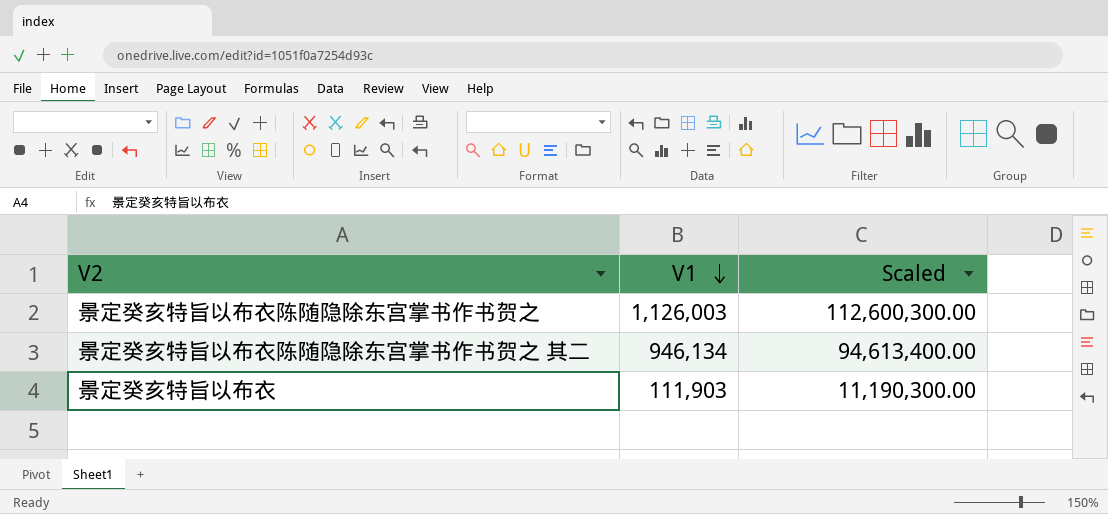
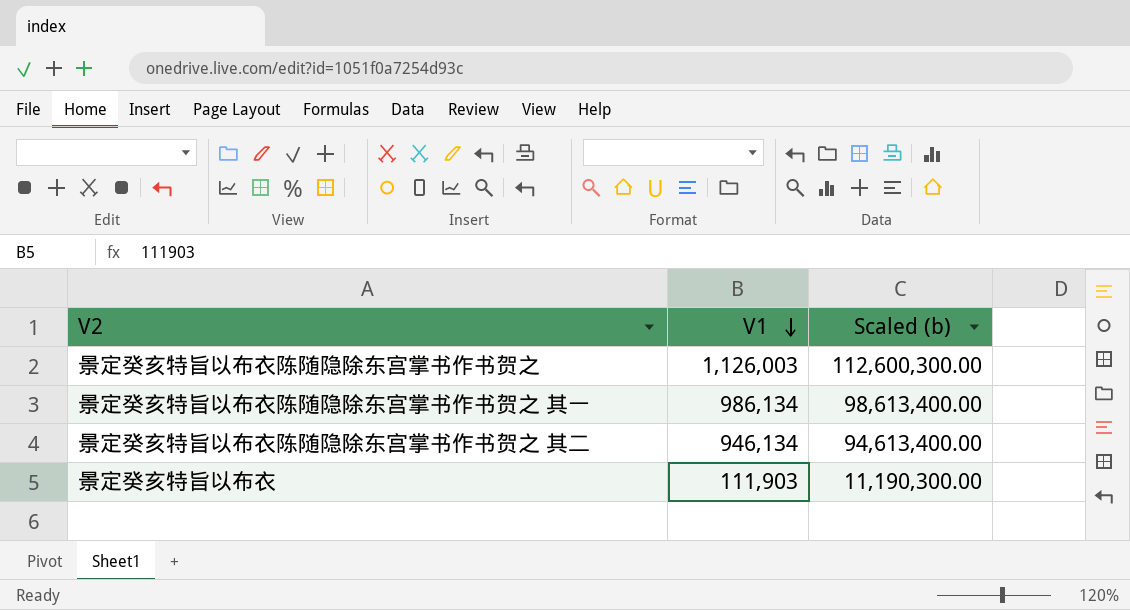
column name: Scaled -> Scaled (b)
row 景定癸亥特旨以布衣陈随隐除东宫掌书作书贺之 其一: none -> 986,134 | 98,613,400.00

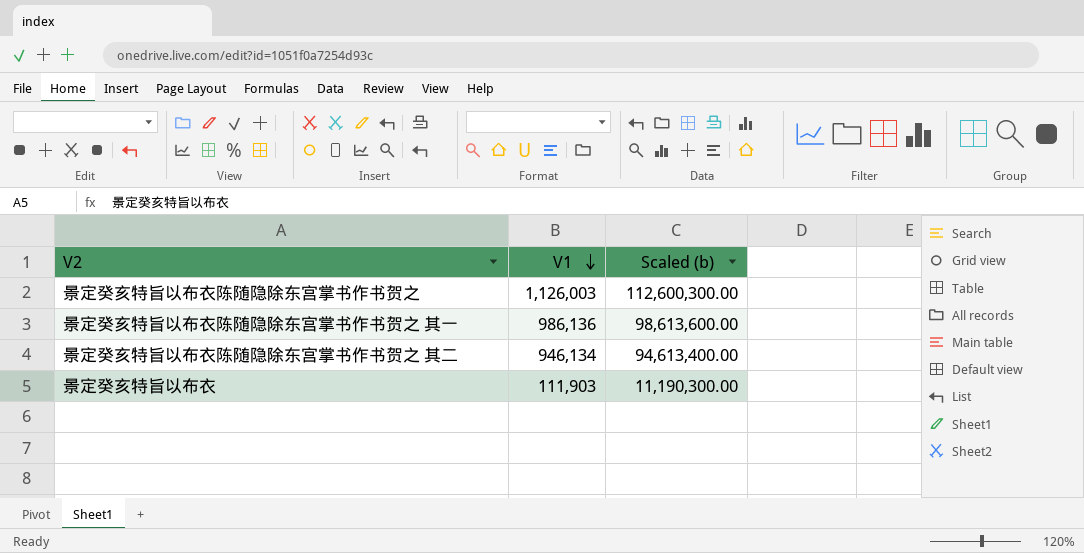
景定癸亥特旨以布衣陈随隐除东宫掌书作书贺之 其一 | V1: 986,134 -> 986,136
景定癸亥特旨以布衣陈随隐除东宫掌书作书贺之 其一 | Scaled (b): 98,613,400.00 -> 98,613,600.00

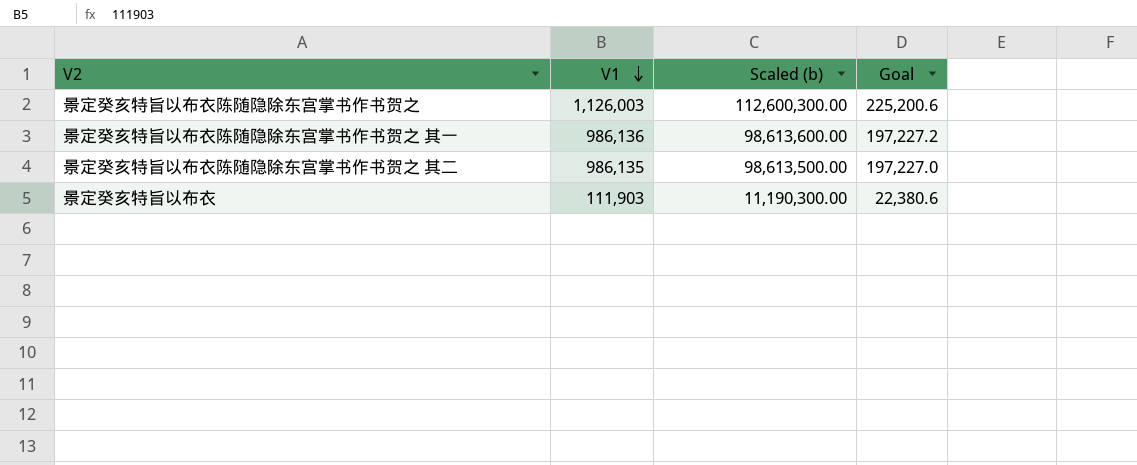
column Goal | formula: none -> [V1] * 0.2
景定癸亥特旨以布衣陈随隐除东宫掌书作书贺之 其二 | V1: 946,134 -> 986,135
景定癸亥特旨以布衣陈随隐除东宫掌书作书贺之 其二 | Scaled (b): 94,613,400.00 -> 98,613,500.00

